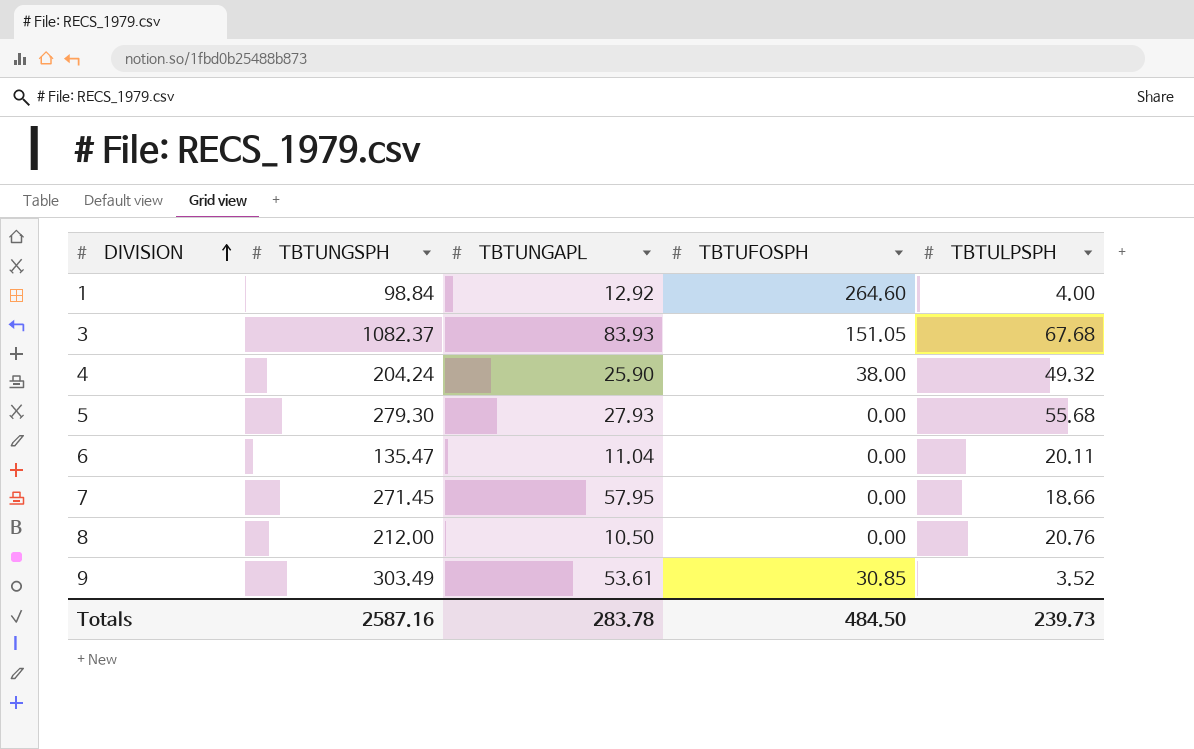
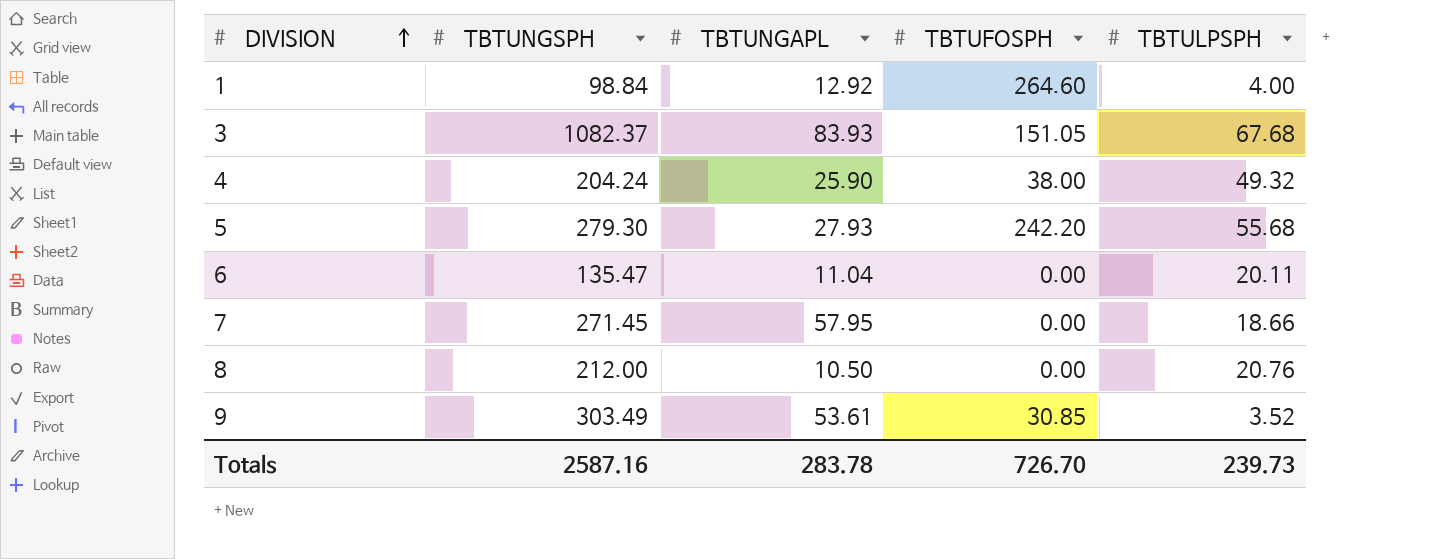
5 | TBTUFOSPH: 0.00 -> 242.20
Totals | TBTUFOSPH: 484.50 -> 726.70

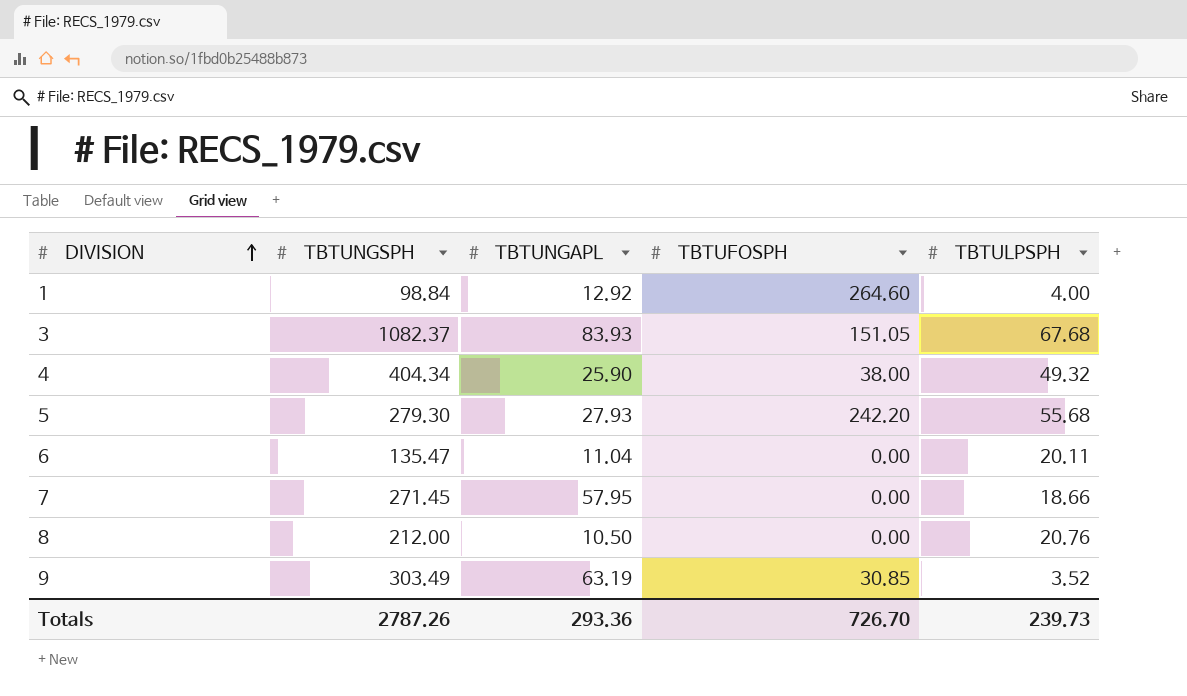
4 | TBTUNGSPH: 204.24 -> 404.34
9 | TBTUNGAPL: 53.61 -> 63.19
Totals | TBTUNGSPH: 2587.16 -> 2787.26
Totals | TBTUNGAPL: 283.78 -> 293.36

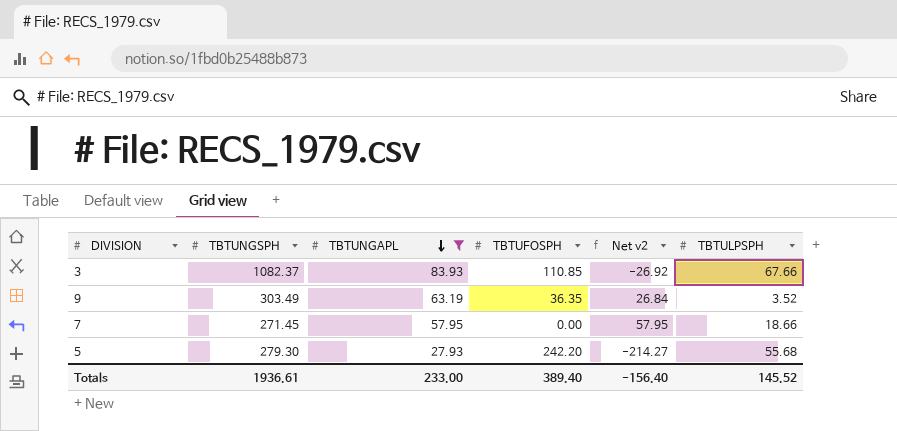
filter: none -> TBTUNGAPL >= 27.93
row order: DIVISION ascending -> TBTUNGAPL descending
column Net v2 | formula: none -> [TBTUNGAPL] - [TBTUFOSPH]
3 | TBTUFOSPH: 151.05 -> 110.85
3 | TBTULPSPH: 67.68 -> 67.66
9 | TBTUFOSPH: 30.85 -> 36.35
Totals | TBTUNGSPH: 2787.26 -> 1936.61
Totals | TBTUNGAPL: 293.36 -> 233.00
Totals | TBTUFOSPH: 726.70 -> 389.40
Totals | TBTULPSPH: 239.73 -> 145.52

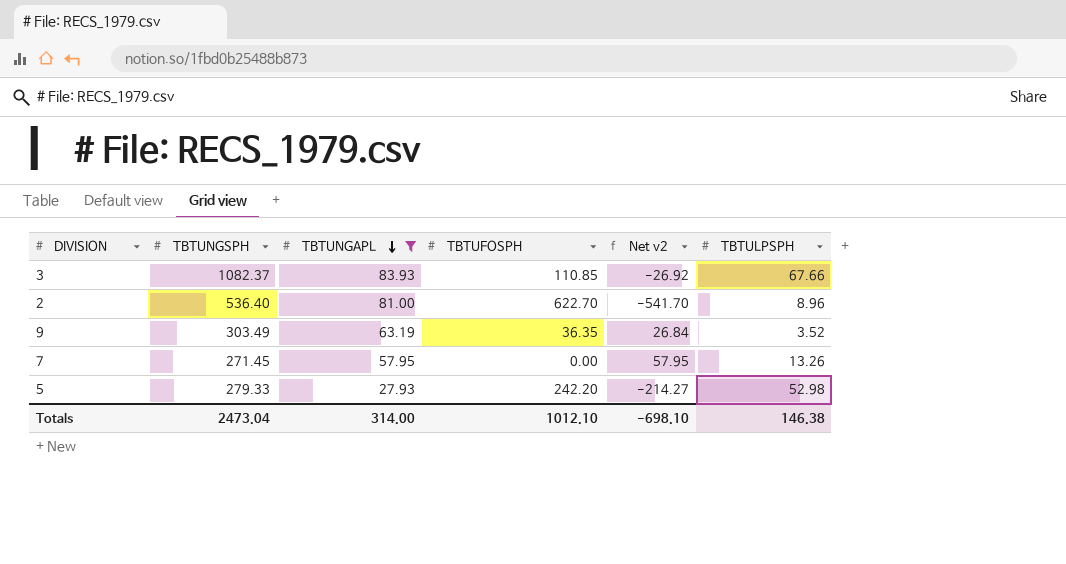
row 2: none -> 536.40 | 81.00 | 622.70 | -541.70 | 8.96
7 | TBTULPSPH: 18.66 -> 13.26
5 | TBTUNGSPH: 279.30 -> 279.33
5 | TBTULPSPH: 55.68 -> 52.98
Totals | TBTUNGSPH: 1936.61 -> 2473.04
Totals | TBTUNGAPL: 233.00 -> 314.00
Totals | TBTUFOSPH: 389.40 -> 1012.10
Totals | Net v2: -156.40 -> -698.10
Totals | TBTULPSPH: 145.52 -> 146.38

